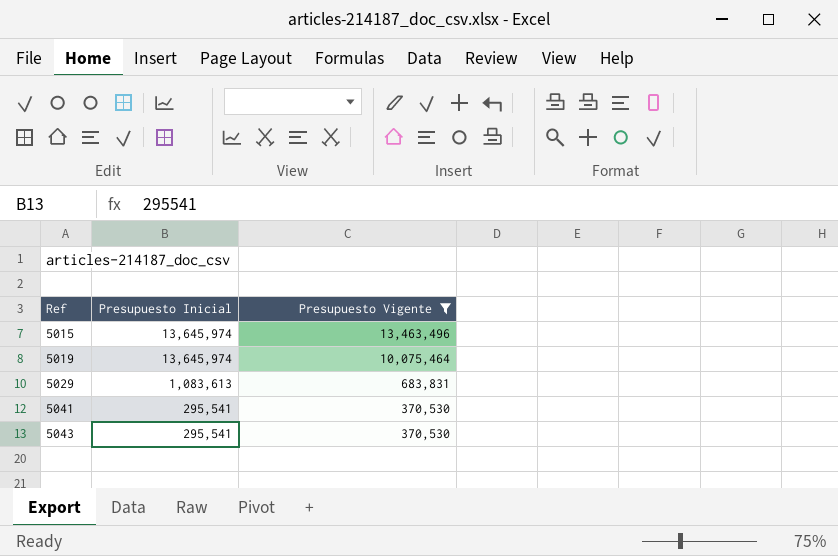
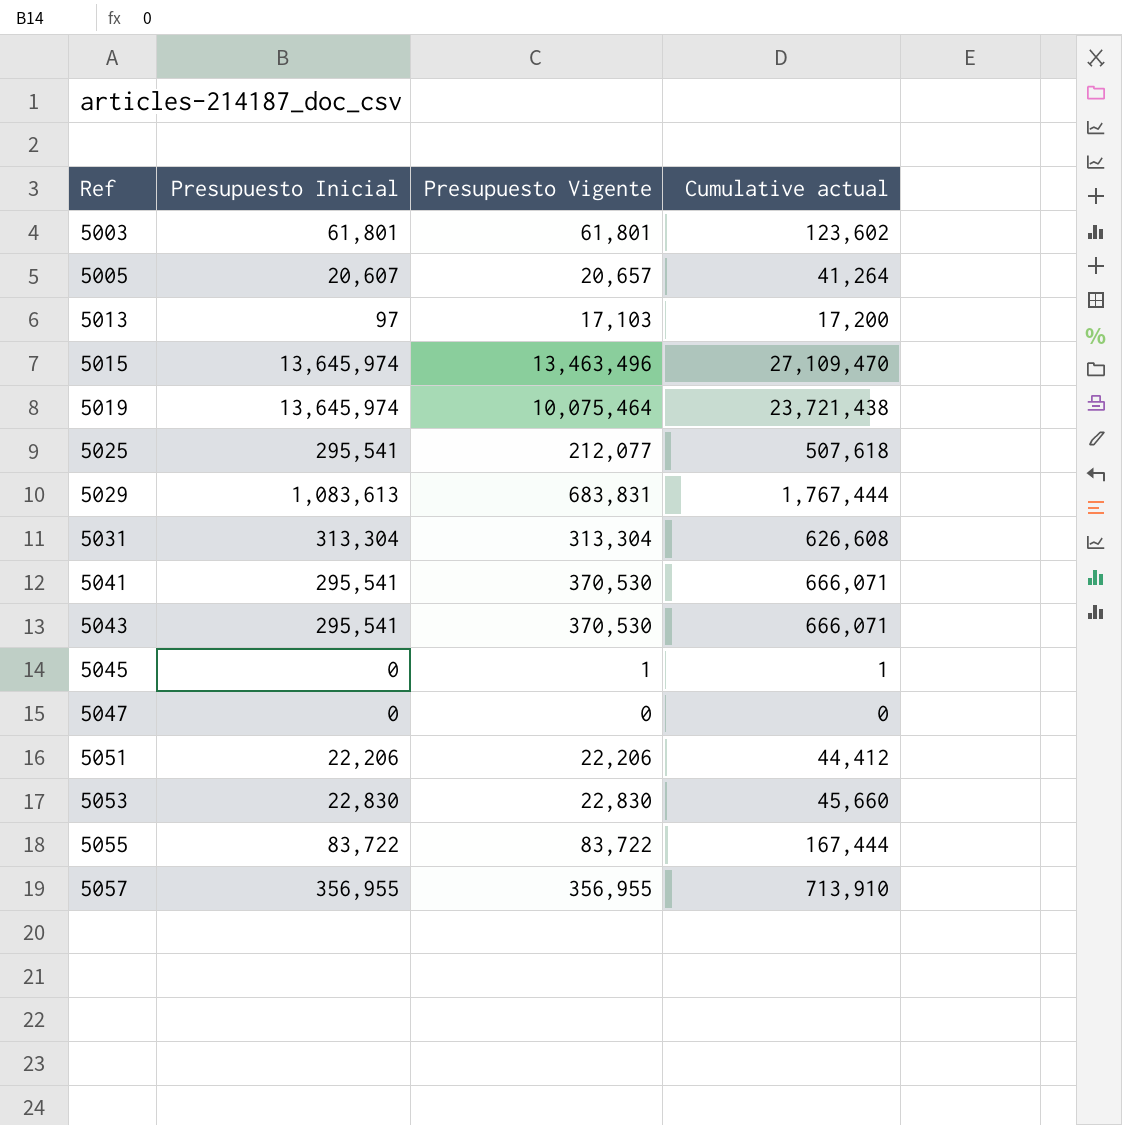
filter: Presupuesto Vigente >= 370,530 -> none
column Cumulative actual | formula: none -> [Presupuesto Inicial] + [Presupuesto Vigente]

